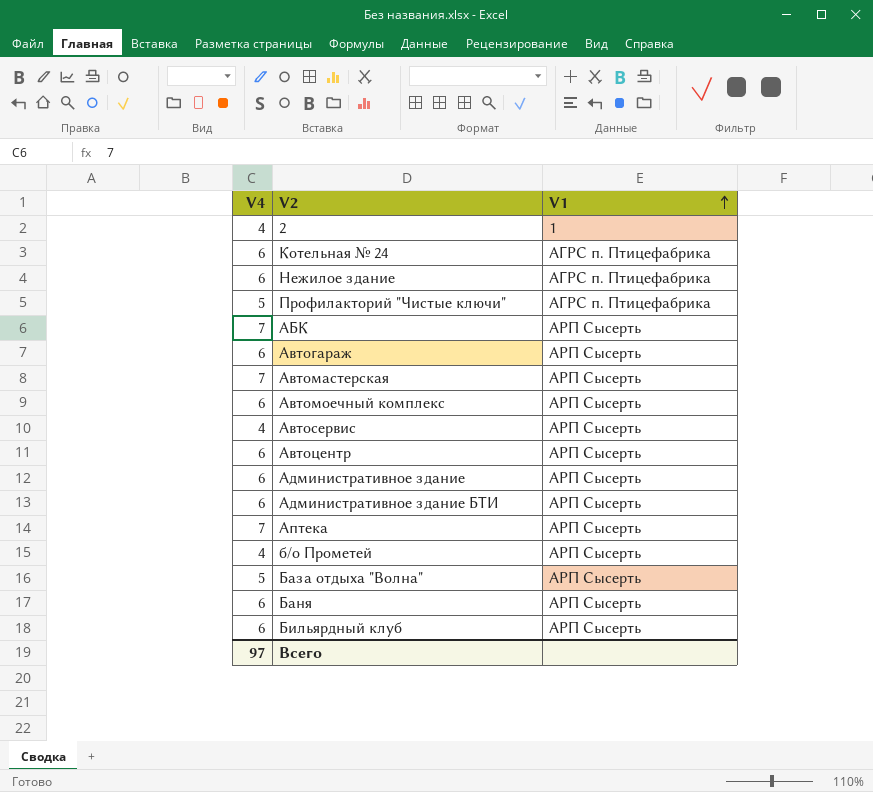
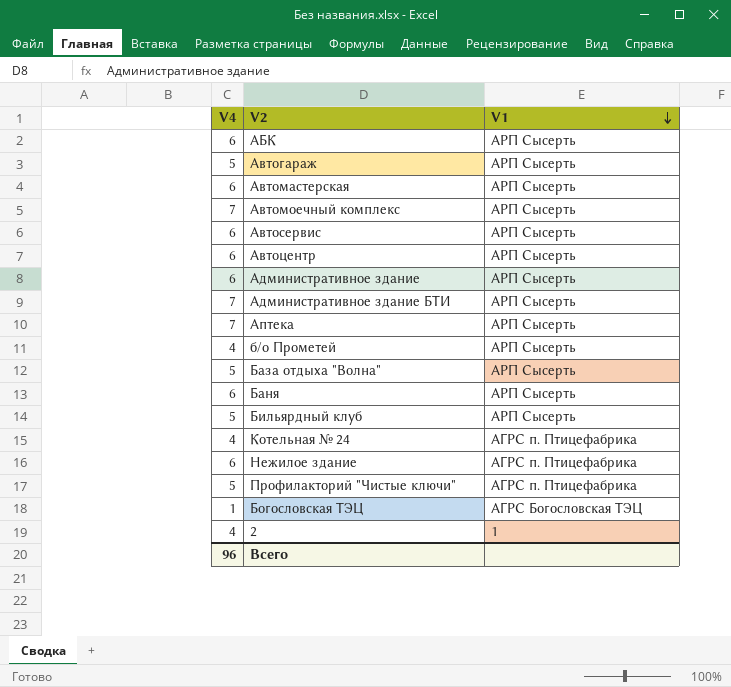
row order: V1 ascending -> V1 descending
АБК | V4: 7 -> 6
Автогараж | V4: 6 -> 5
Автомастерская | V4: 7 -> 6
Автомоечный комплекс | V4: 6 -> 7
Автосервис | V4: 4 -> 6
Административное здание БТИ | V4: 6 -> 7
Бильярдный клуб | V4: 6 -> 5
Котельная № 24 | V4: 6 -> 4
row Богословская ТЭЦ: none -> 1 | АГРС Богословская ТЭЦ
Всего | V4: 97 -> 96

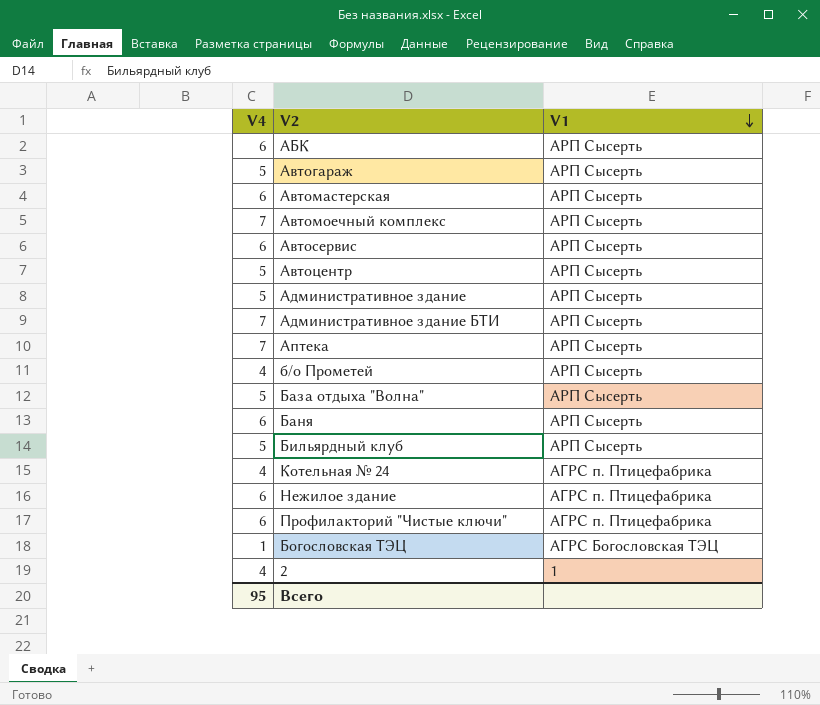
Автоцентр | V4: 6 -> 5
Административное здание | V4: 6 -> 5
Профилакторий "Чистые ключи" | V4: 5 -> 6
Всего | V4: 96 -> 95

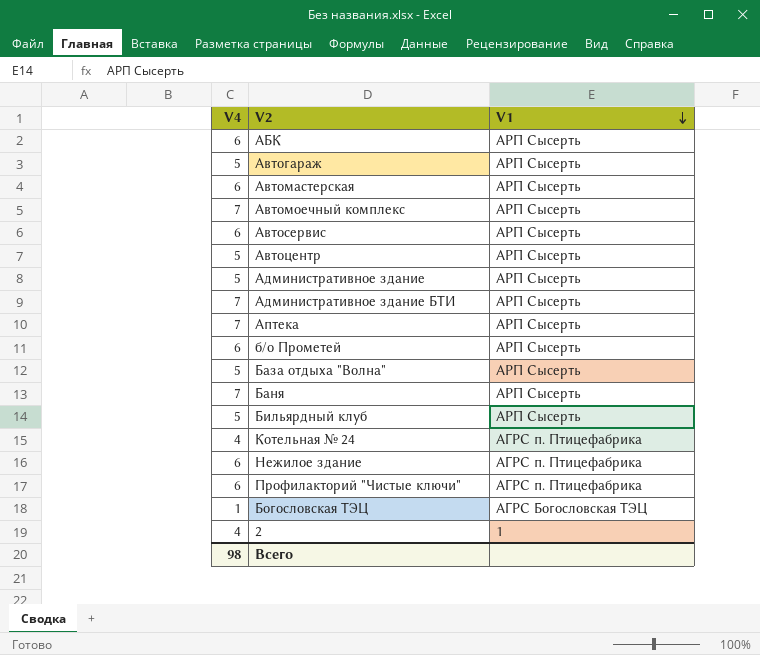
б/о Прометей | V4: 4 -> 6
Баня | V4: 6 -> 7
Всего | V4: 95 -> 98

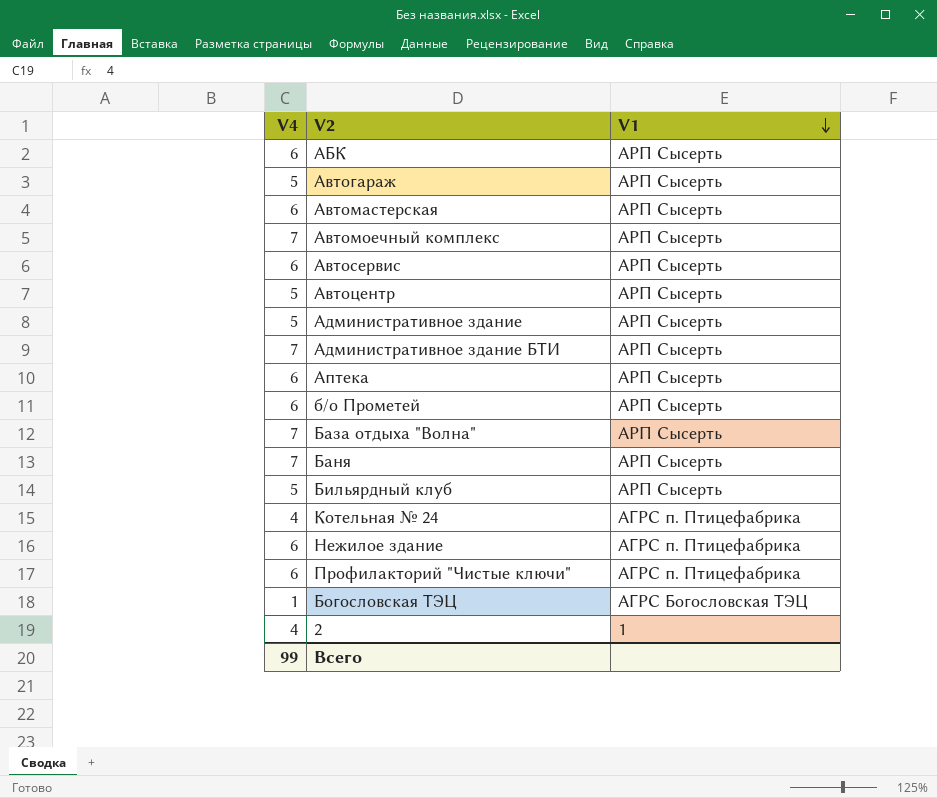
Аптека | V4: 7 -> 6
База отдыха "Волна" | V4: 5 -> 7
Всего | V4: 98 -> 99

